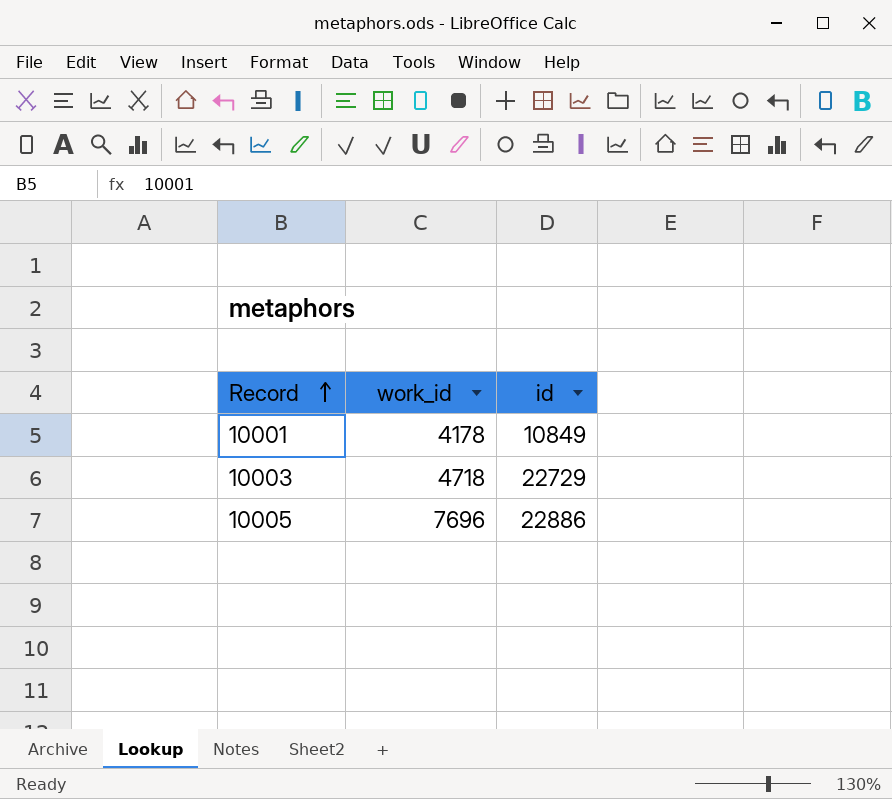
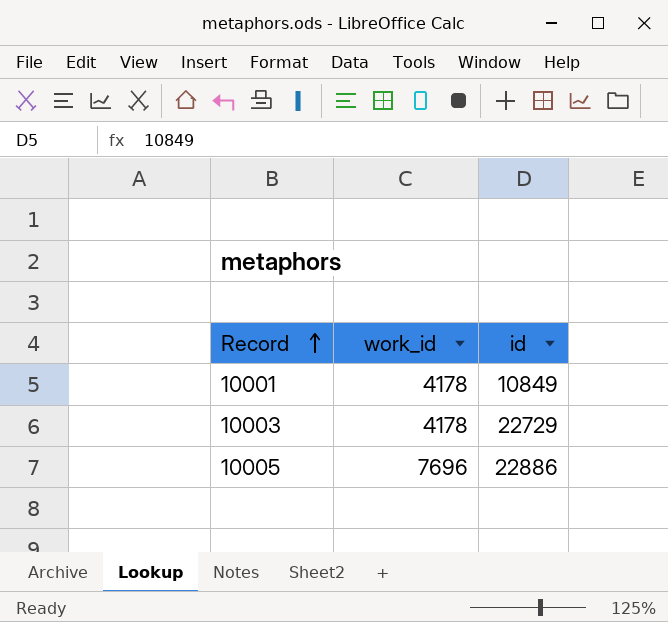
10003 | work_id: 4718 -> 4178

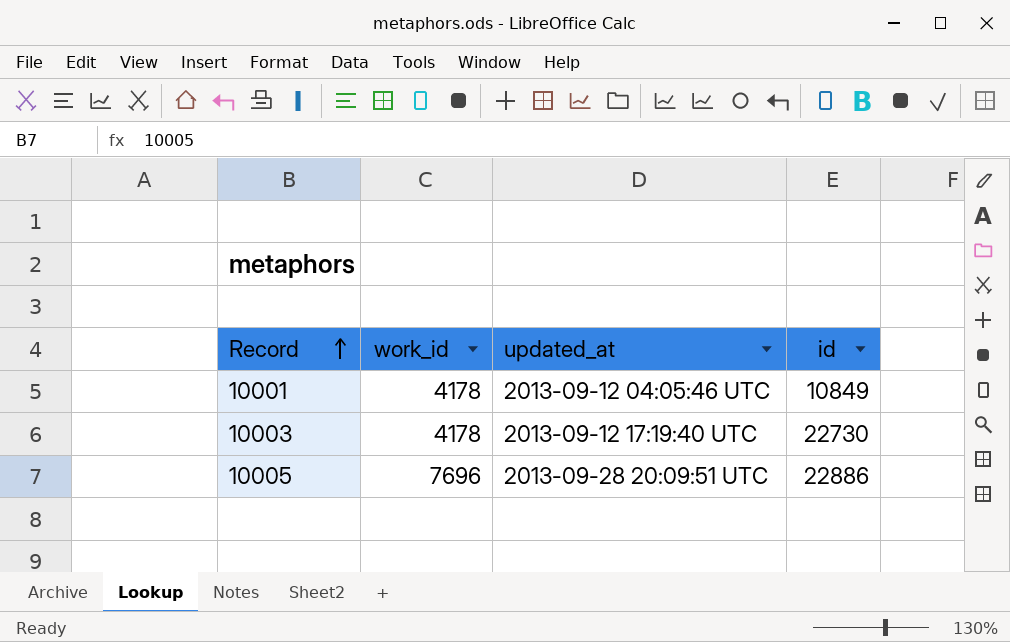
column updated_at | position: none -> 3
10003 | id: 22729 -> 22730

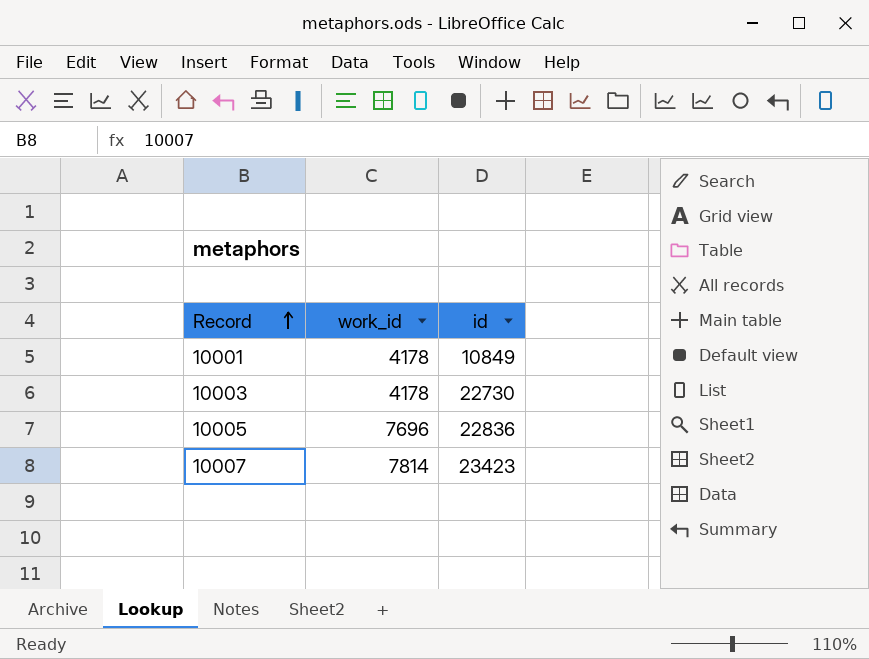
column updated_at | position: 3 -> none
10005 | id: 22886 -> 22836
row 10007: none -> 7814 | 23423

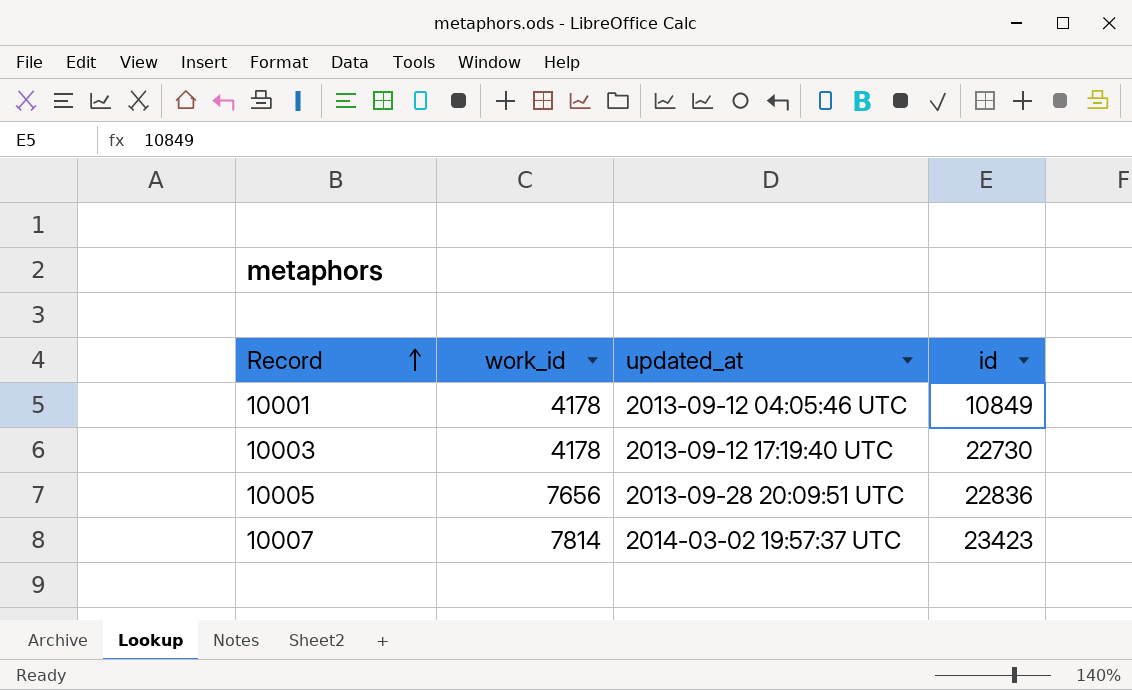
column updated_at | position: none -> 3
10005 | work_id: 7696 -> 7656

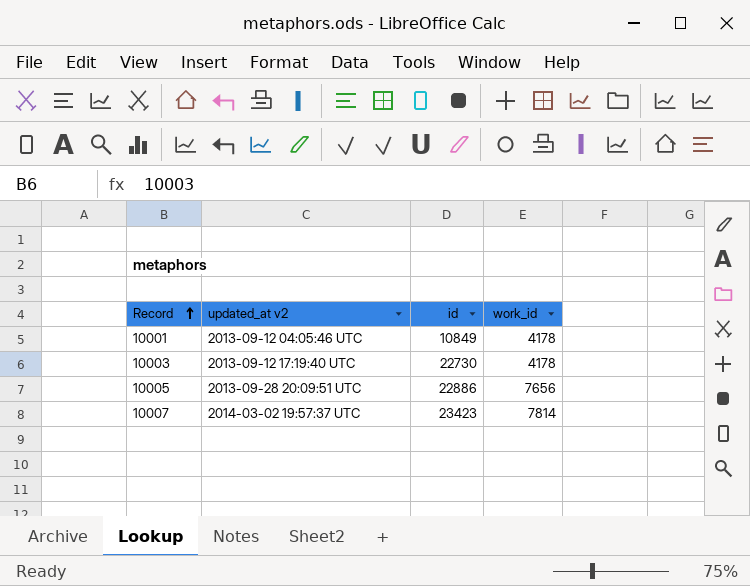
column name: updated_at -> updated_at v2
column work_id | position: 2 -> 4
10005 | id: 22836 -> 22886

